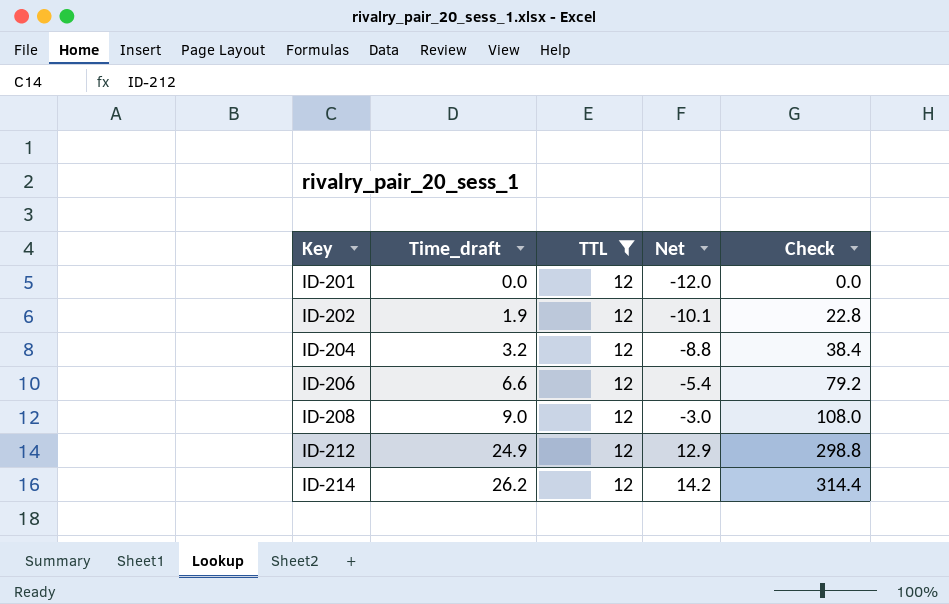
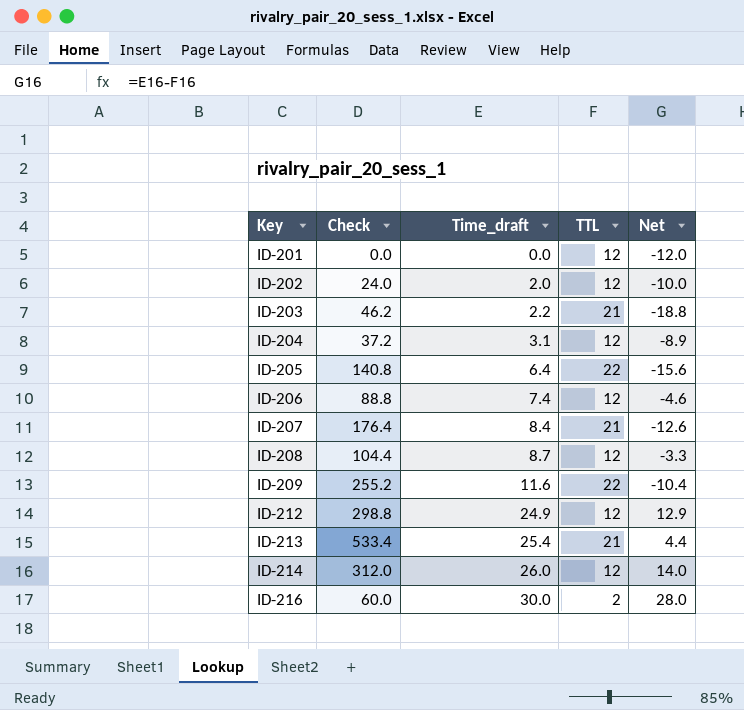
filter: TTL = 12 -> none
column Check | position: 5 -> 2
ID-202 | Check: 22.8 -> 24.0
ID-202 | Time_draft: 1.9 -> 2.0
ID-202 | Net: -10.1 -> -10.0
ID-204 | Check: 38.4 -> 37.2
ID-204 | Time_draft: 3.2 -> 3.1
ID-204 | Net: -8.8 -> -8.9
ID-206 | Check: 79.2 -> 88.8
ID-206 | Time_draft: 6.6 -> 7.4
ID-206 | Net: -5.4 -> -4.6
ID-208 | Check: 108.0 -> 104.4
ID-208 | Time_draft: 9.0 -> 8.7
ID-208 | Net: -3.0 -> -3.3
ID-214 | Check: 314.4 -> 312.0
ID-214 | Time_draft: 26.2 -> 26.0
ID-214 | Net: 14.2 -> 14.0

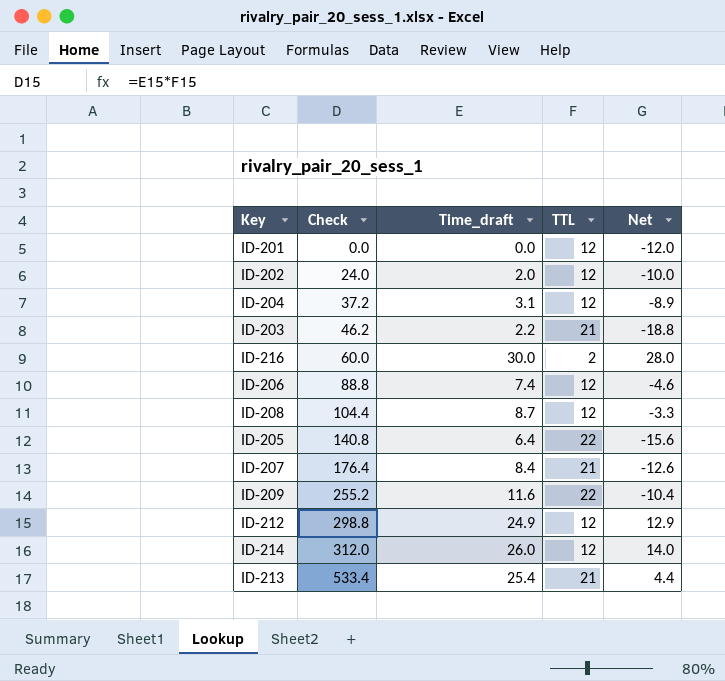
row order: Key ascending -> Check ascending

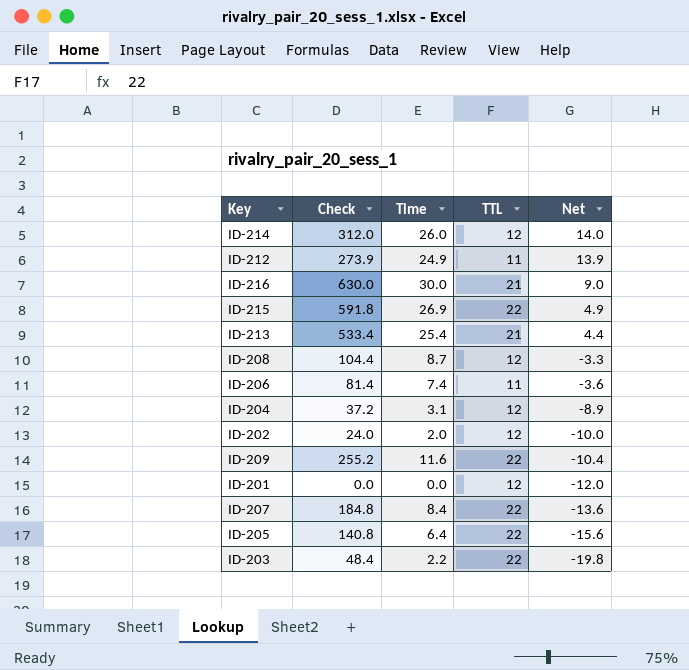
row order: Check ascending -> Net descending
column name: Time_draft -> Time
ID-212 | Check: 298.8 -> 273.9
ID-212 | TTL: 12 -> 11
ID-212 | Net: 12.9 -> 13.9
ID-216 | Check: 60.0 -> 630.0
ID-216 | TTL: 2 -> 21
ID-216 | Net: 28.0 -> 9.0
row ID-215: none -> 591.8 | 26.9 | 22 | 4.9
ID-206 | Check: 88.8 -> 81.4
ID-206 | TTL: 12 -> 11
ID-206 | Net: -4.6 -> -3.6
ID-207 | Check: 176.4 -> 184.8
ID-207 | TTL: 21 -> 22
ID-207 | Net: -12.6 -> -13.6
ID-203 | Check: 46.2 -> 48.4
ID-203 | TTL: 21 -> 22
ID-203 | Net: -18.8 -> -19.8

